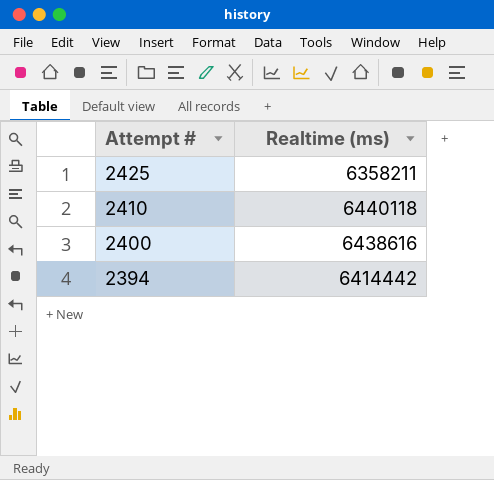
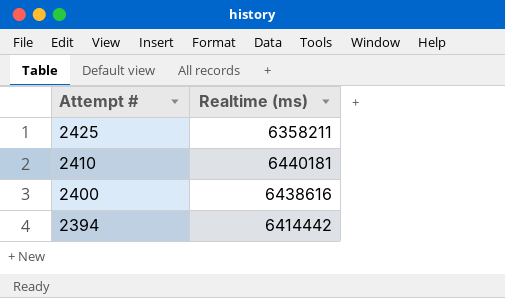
2410 | Realtime (ms): 6440118 -> 6440181

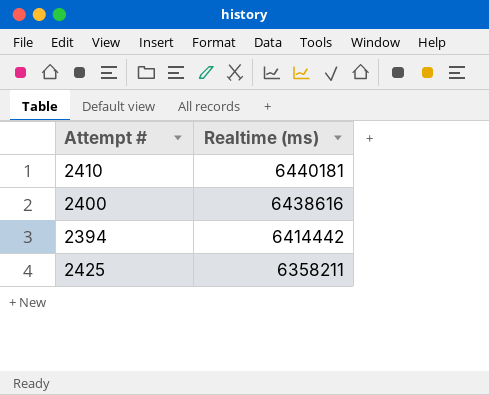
row order: Attempt # descending -> Realtime (ms) descending

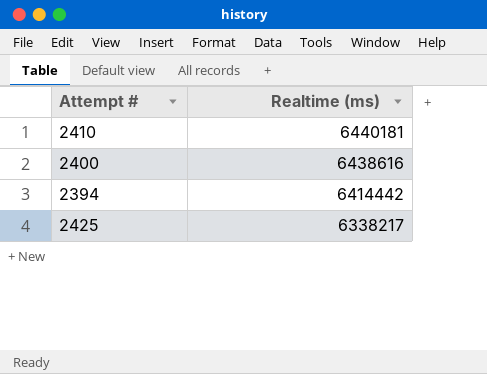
2425 | Realtime (ms): 6358211 -> 6338217

